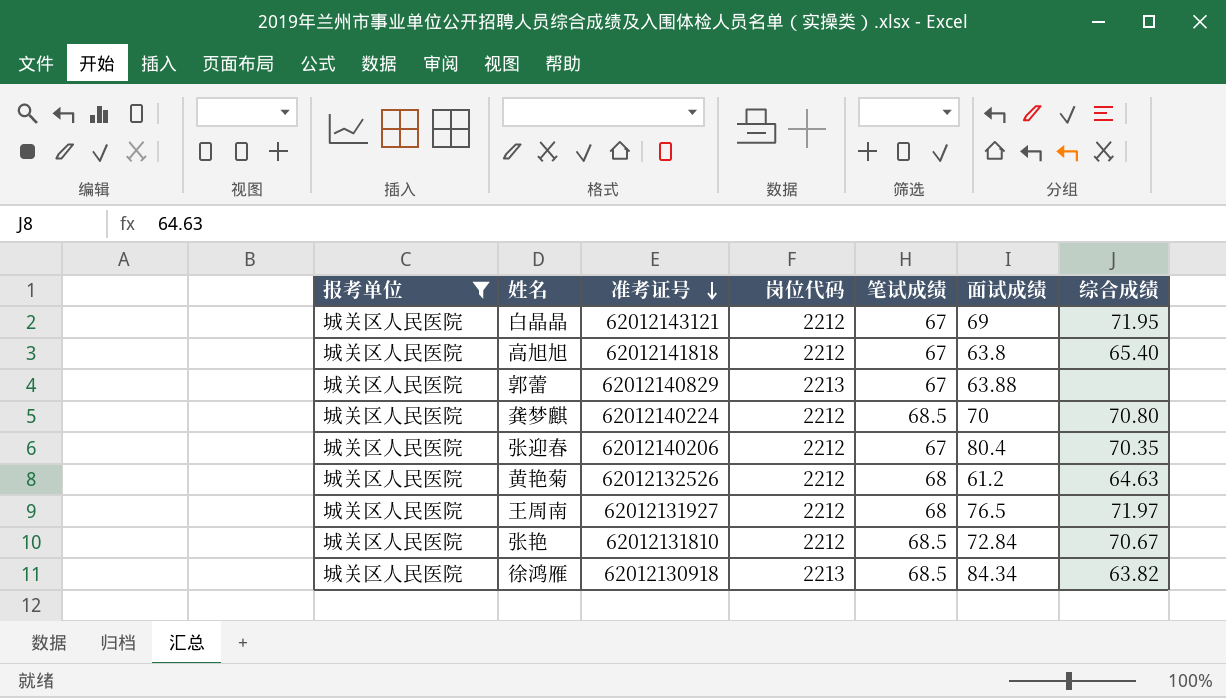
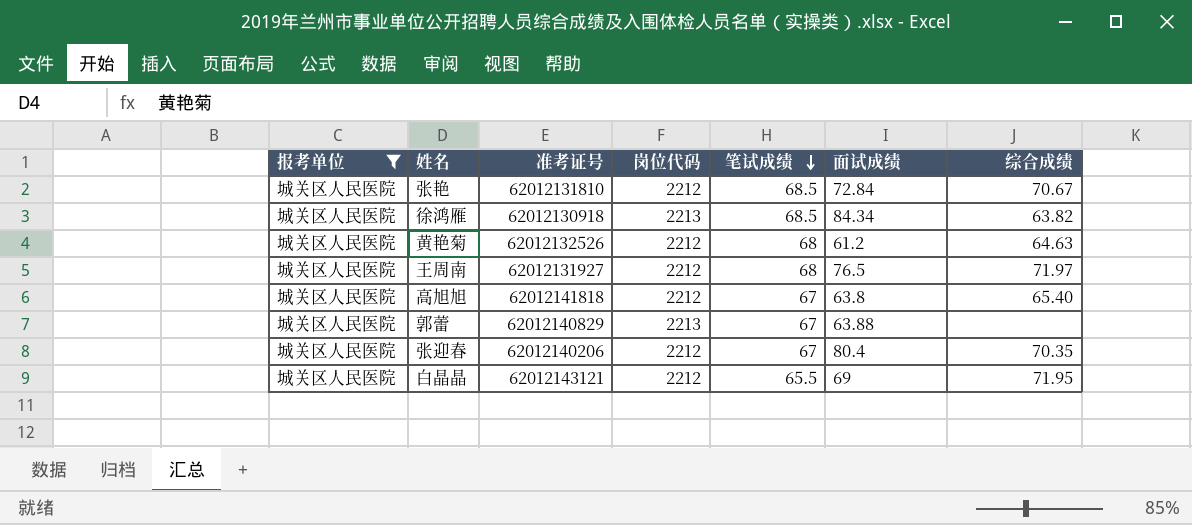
row order: 准考证号 descending -> 笔试成绩 descending
row 龚梦麒: 城关区人民医院 | 62012140224 | 2212 | 68.5 | 70 | 70.80 -> none
白晶晶 | 笔试成绩: 67 -> 65.5

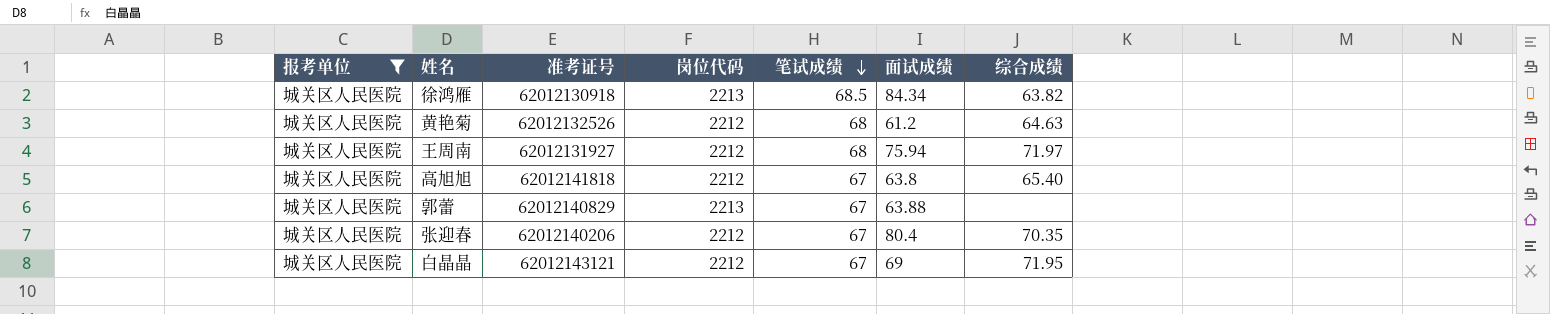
row 张艳: 城关区人民医院 | 62012131810 | 2212 | 68.5 | 72.84 | 70.67 -> none
王周南 | 面试成绩: 76.5 -> 75.94
白晶晶 | 笔试成绩: 65.5 -> 67

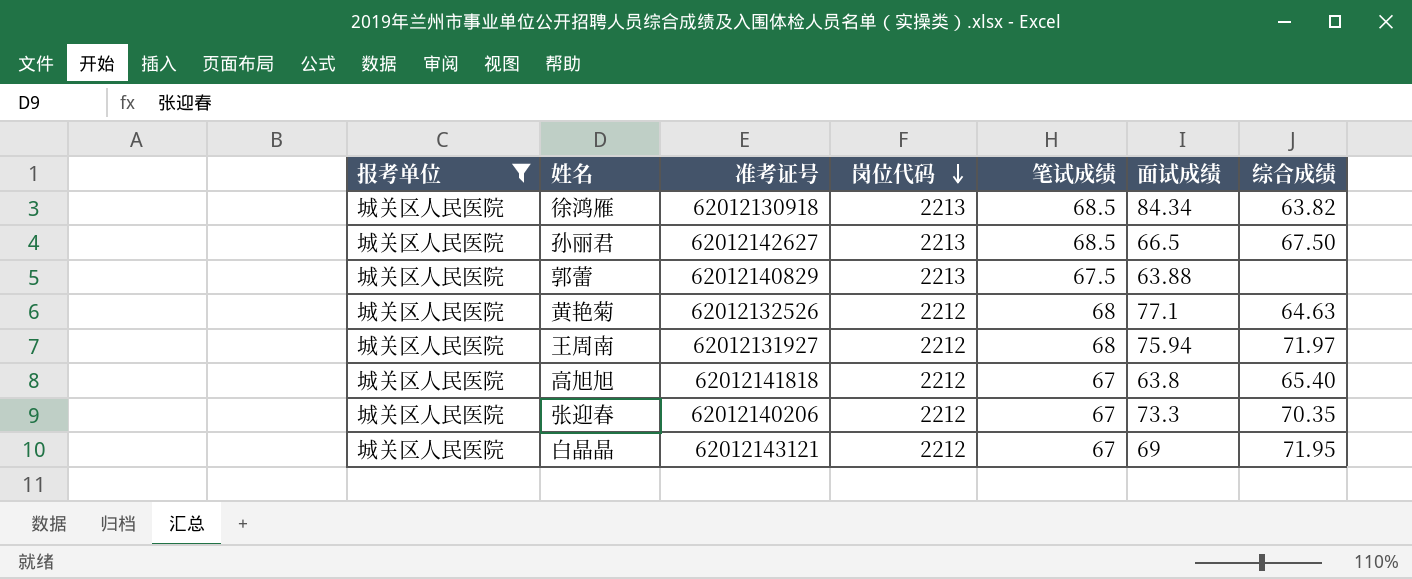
row order: 笔试成绩 descending -> 岗位代码 descending
row 孙丽君: none -> 城关区人民医院 | 62012142627 | 2213 | 68.5 | 66.5 | 67.50
郭蕾 | 笔试成绩: 67 -> 67.5
黄艳菊 | 面试成绩: 61.2 -> 77.1
张迎春 | 面试成绩: 80.4 -> 73.3

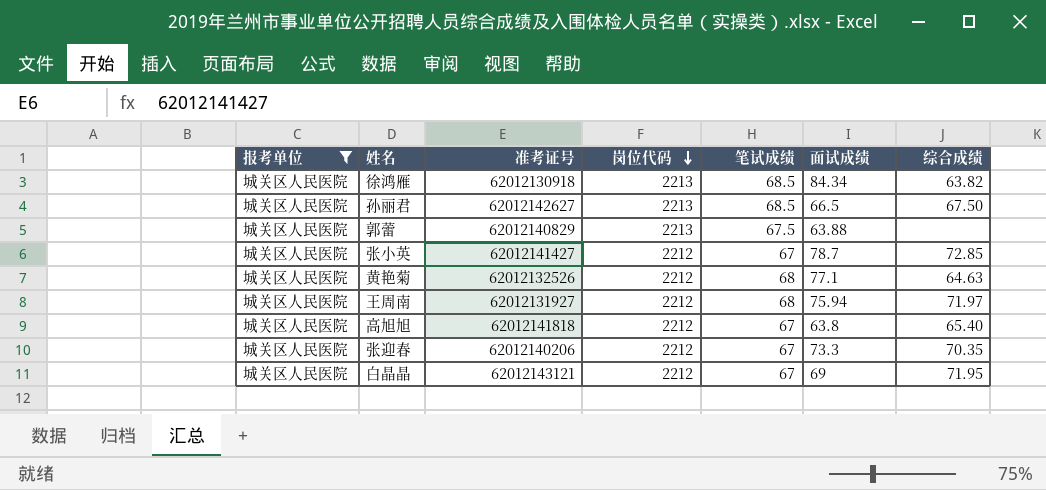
row 张小英: none -> 城关区人民医院 | 62012141427 | 2212 | 67 | 78.7 | 72.85

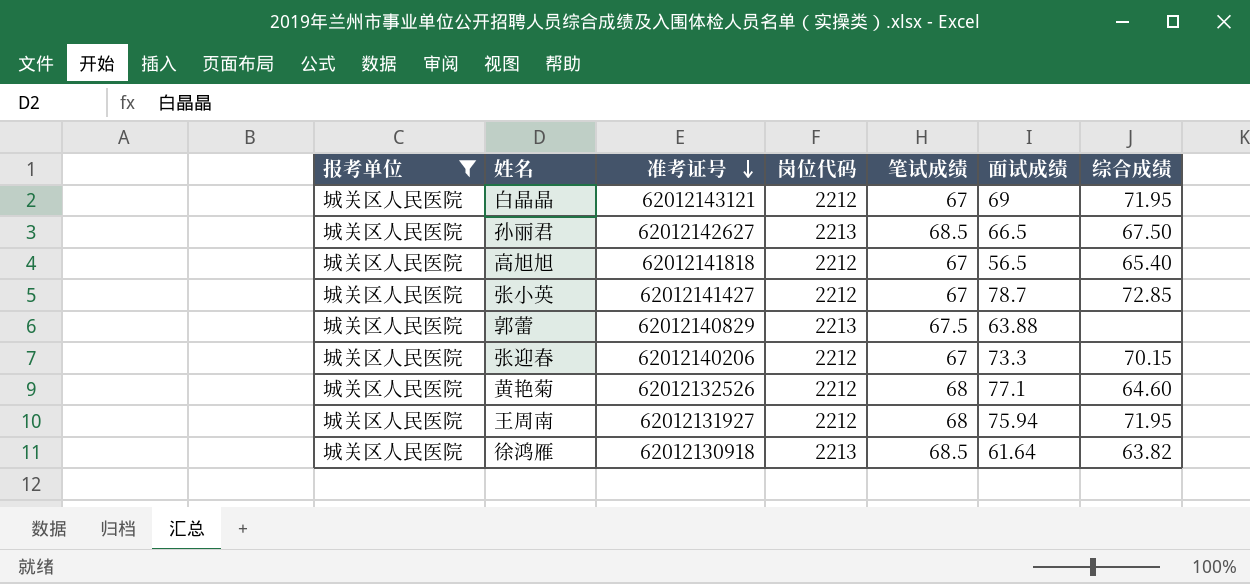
row order: 岗位代码 descending -> 准考证号 descending
高旭旭 | 面试成绩: 63.8 -> 56.5
张迎春 | 综合成绩: 70.35 -> 70.15
黄艳菊 | 综合成绩: 64.63 -> 64.60
王周南 | 综合成绩: 71.97 -> 71.95
徐鸿雁 | 面试成绩: 84.34 -> 61.64

